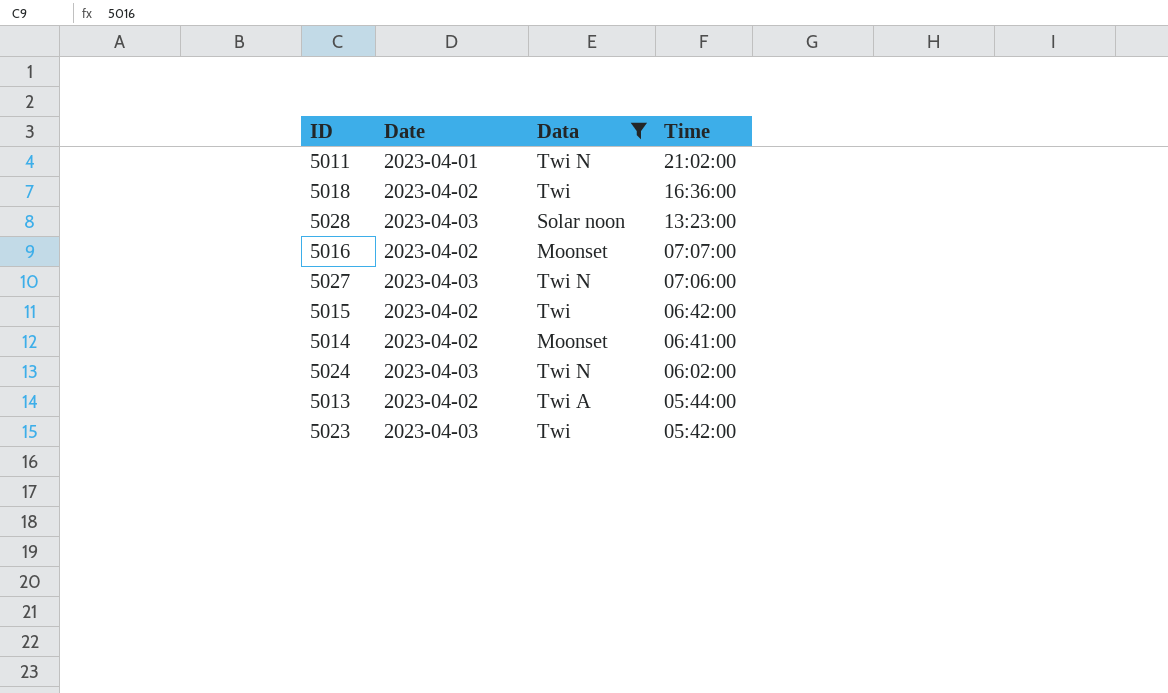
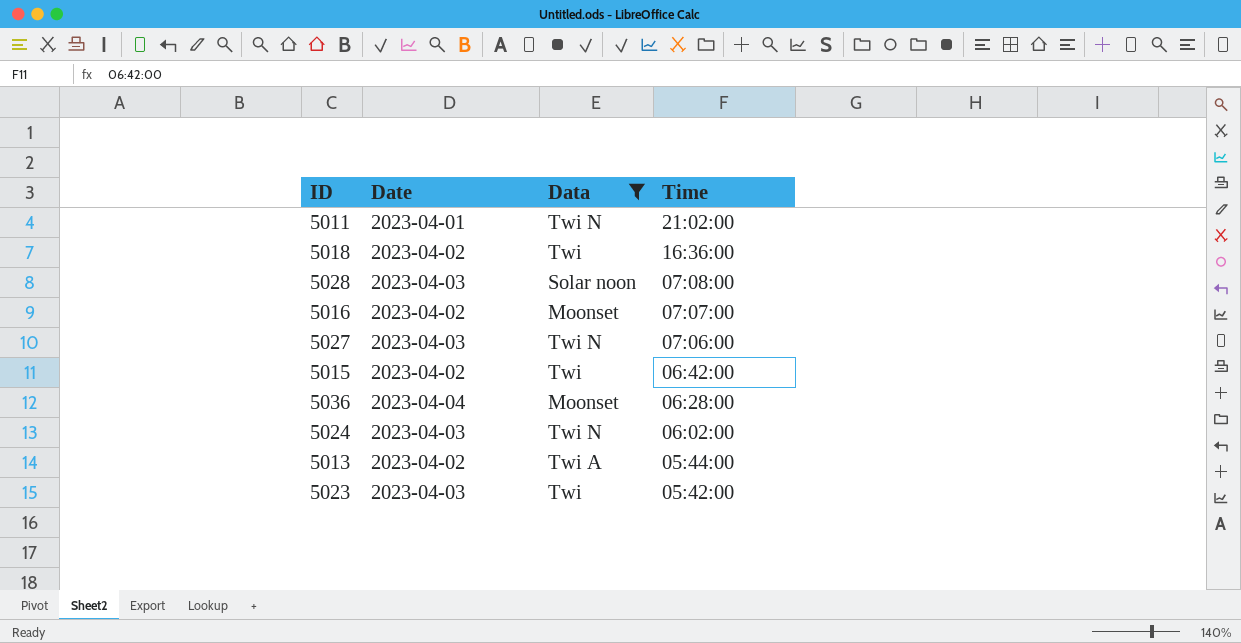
row 5014: 2023-04-02 | Moonset | 06:41:00 -> none
5028 | Time: 13:23:00 -> 07:08:00
row 5036: none -> 2023-04-04 | Moonset | 06:28:00

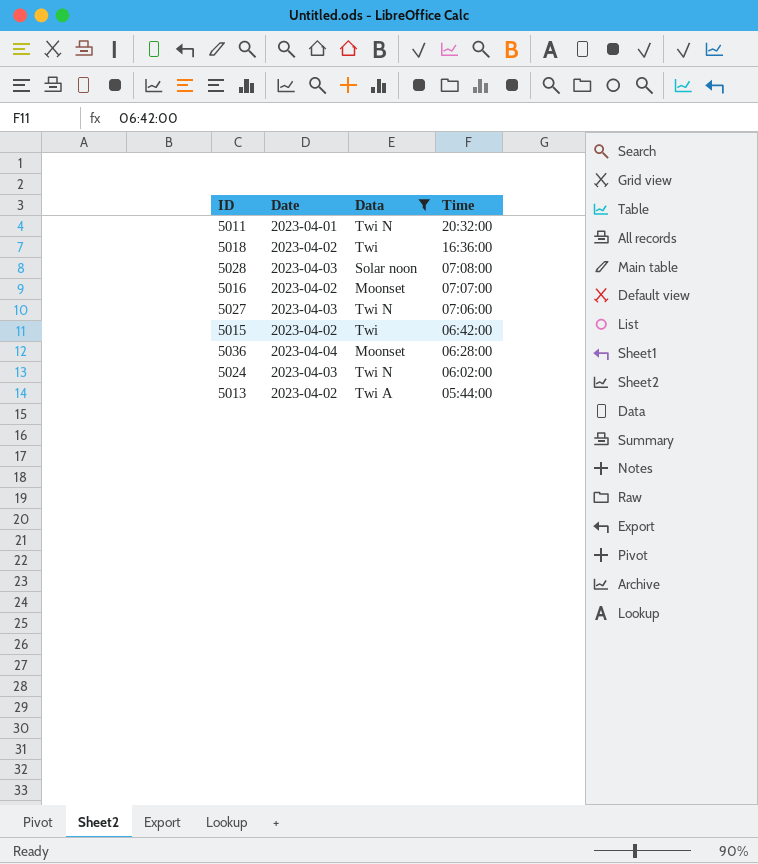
row 5023: 2023-04-03 | Twi | 05:42:00 -> none
5011 | Time: 21:02:00 -> 20:32:00

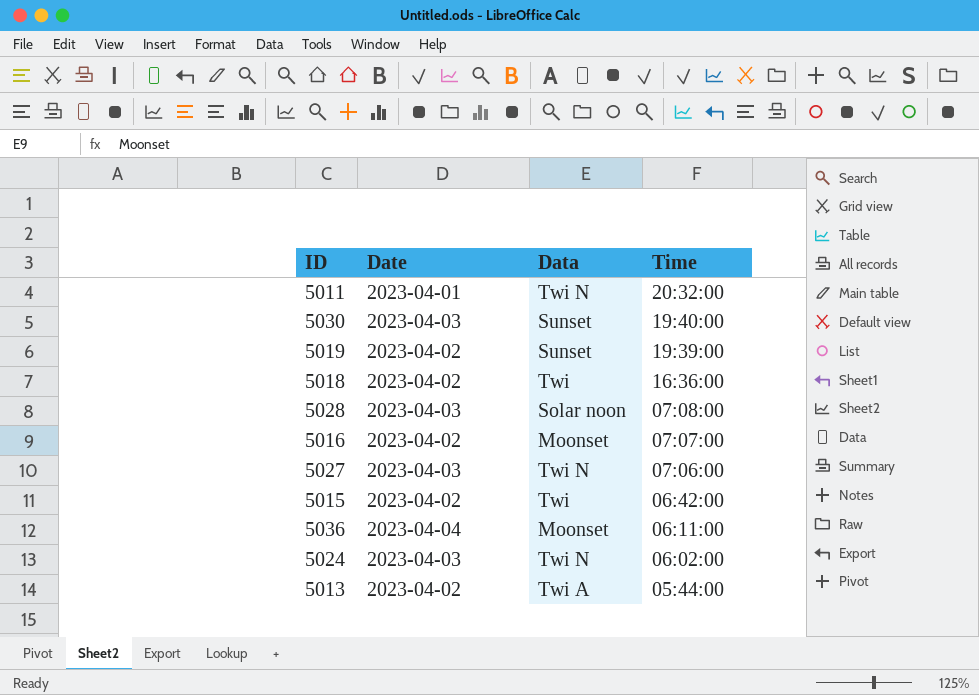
filter: Data != Sunset -> none
5036 | Time: 06:28:00 -> 06:11:00

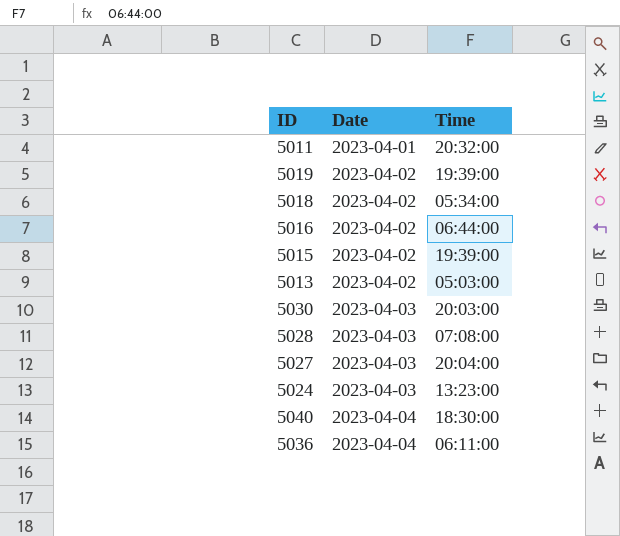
row order: Time descending -> Date ascending
column Data | position: 3 -> none
5018 | Time: 16:36:00 -> 05:34:00
5016 | Time: 07:07:00 -> 06:44:00
5015 | Time: 06:42:00 -> 19:39:00
5013 | Time: 05:44:00 -> 05:03:00
5030 | Time: 19:40:00 -> 20:03:00
5027 | Time: 07:06:00 -> 20:04:00
5024 | Time: 06:02:00 -> 13:23:00
row 5040: none -> 2023-04-04 | 18:30:00

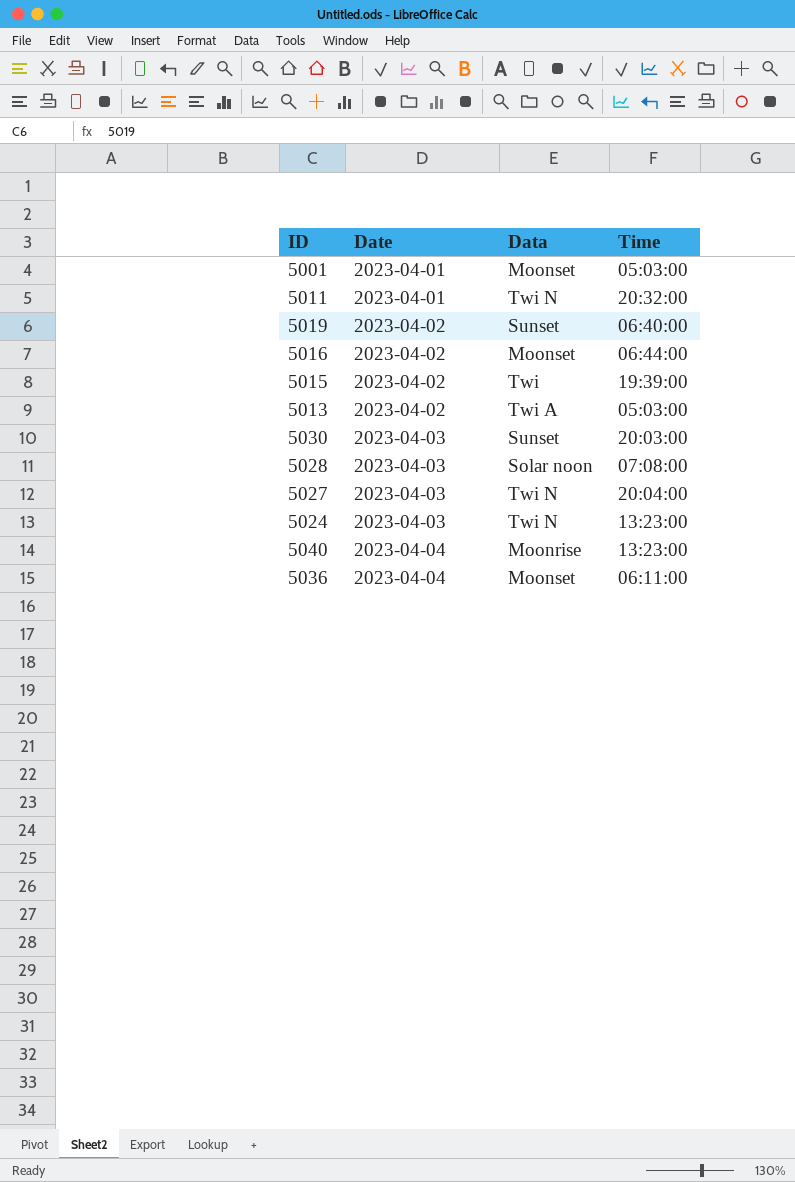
column Data | position: none -> 3
row 5018: 2023-04-02 | 05:34:00 -> none
row 5001: none -> 2023-04-01 | Moonset | 05:03:00
5019 | Time: 19:39:00 -> 06:40:00
5040 | Time: 18:30:00 -> 13:23:00

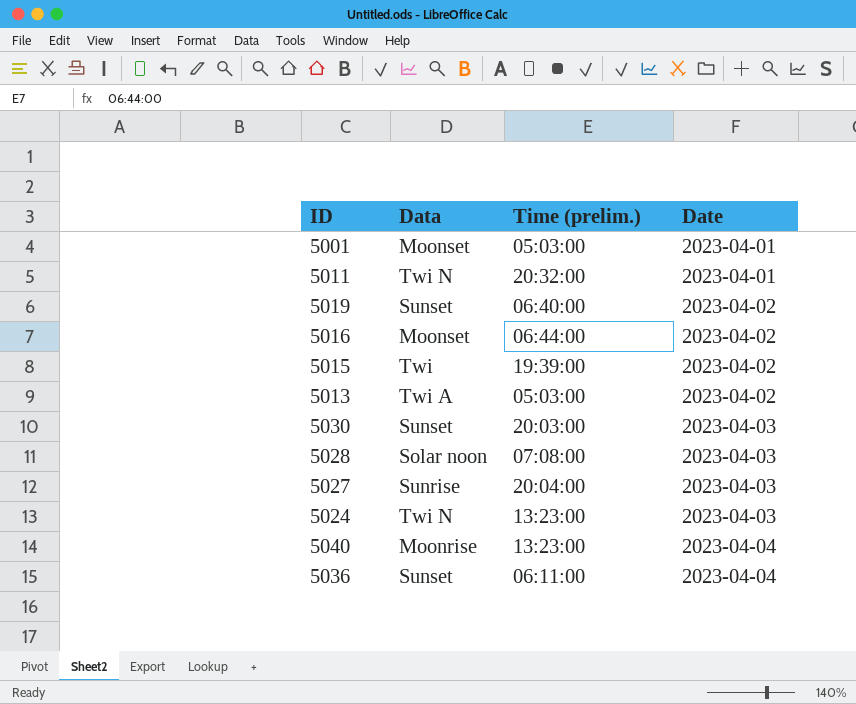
column name: Time -> Time (prelim.)
column Date | position: 2 -> 4
5027 | Data: Twi N -> Sunrise
5036 | Data: Moonset -> Sunset

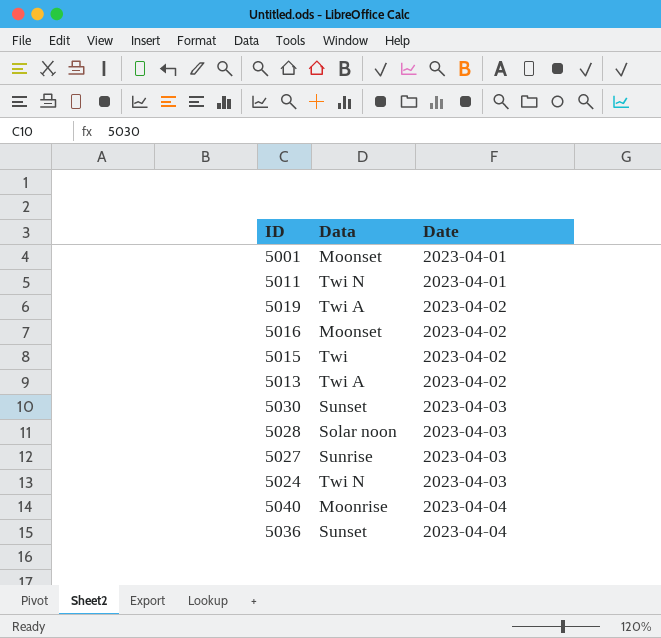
column Time (prelim.) | position: 3 -> none
5019 | Data: Sunset -> Twi A

